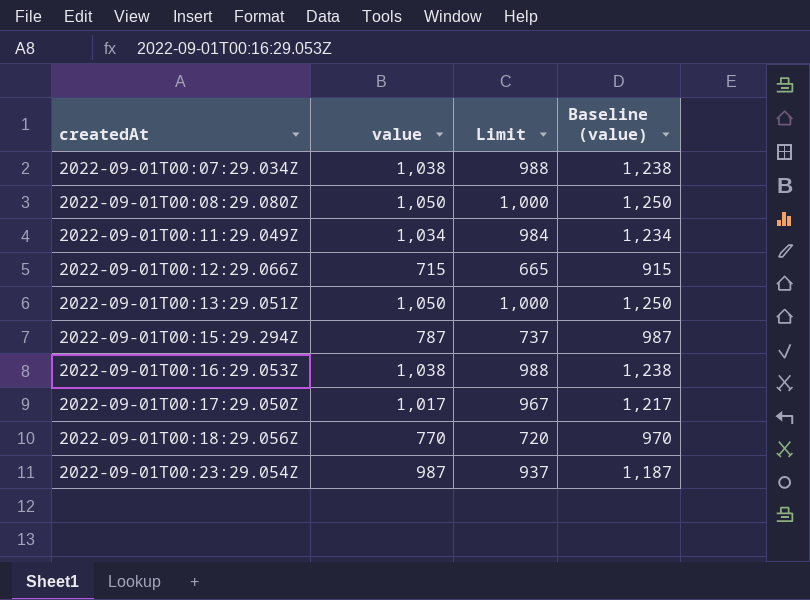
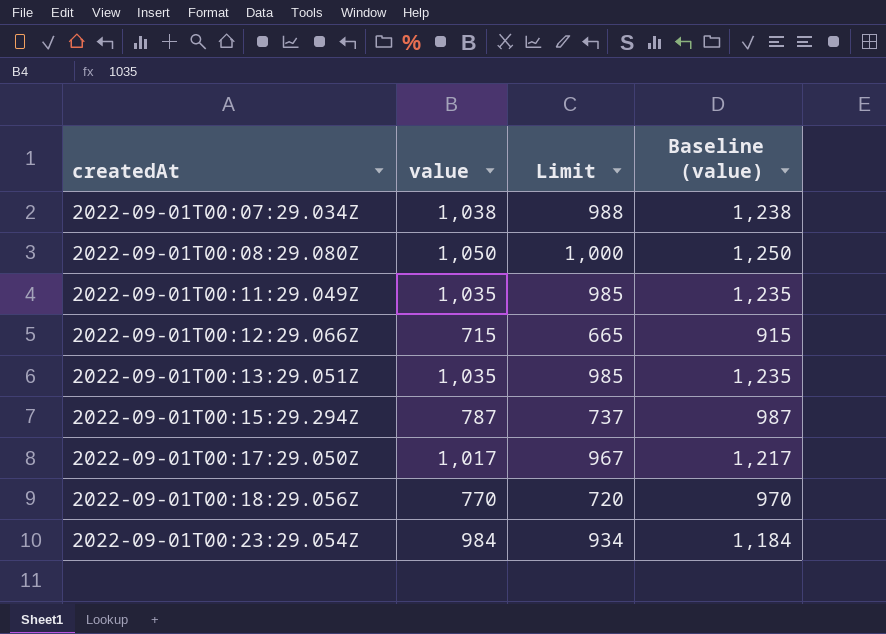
row 2022-09-01T00:16:29.053Z: 1,038 | 988 | 1,238 -> none
2022-09-01T00:11:29.049Z | value: 1,034 -> 1,035
2022-09-01T00:11:29.049Z | Limit: 984 -> 985
2022-09-01T00:11:29.049Z | Baseline (value): 1,234 -> 1,235
2022-09-01T00:13:29.051Z | value: 1,050 -> 1,035
2022-09-01T00:13:29.051Z | Limit: 1,000 -> 985
2022-09-01T00:13:29.051Z | Baseline (value): 1,250 -> 1,235
2022-09-01T00:23:29.054Z | value: 987 -> 984
2022-09-01T00:23:29.054Z | Limit: 937 -> 934
2022-09-01T00:23:29.054Z | Baseline (value): 1,187 -> 1,184

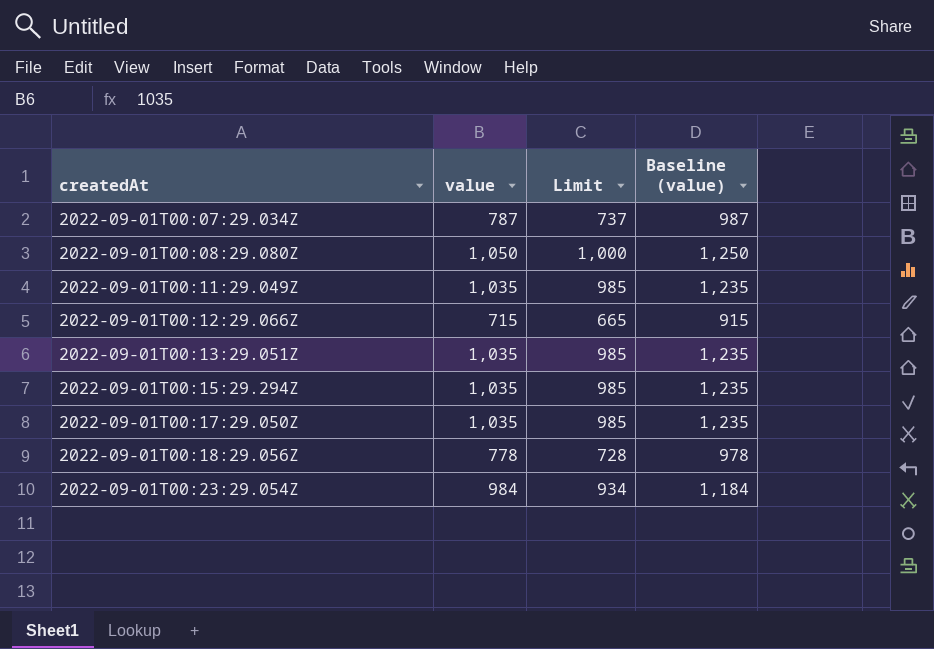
2022-09-01T00:07:29.034Z | value: 1,038 -> 787
2022-09-01T00:07:29.034Z | Limit: 988 -> 737
2022-09-01T00:07:29.034Z | Baseline (value): 1,238 -> 987
2022-09-01T00:15:29.294Z | value: 787 -> 1,035
2022-09-01T00:15:29.294Z | Limit: 737 -> 985
2022-09-01T00:15:29.294Z | Baseline (value): 987 -> 1,235
2022-09-01T00:17:29.050Z | value: 1,017 -> 1,035
2022-09-01T00:17:29.050Z | Limit: 967 -> 985
2022-09-01T00:17:29.050Z | Baseline (value): 1,217 -> 1,235
2022-09-01T00:18:29.056Z | value: 770 -> 778
2022-09-01T00:18:29.056Z | Limit: 720 -> 728
2022-09-01T00:18:29.056Z | Baseline (value): 970 -> 978

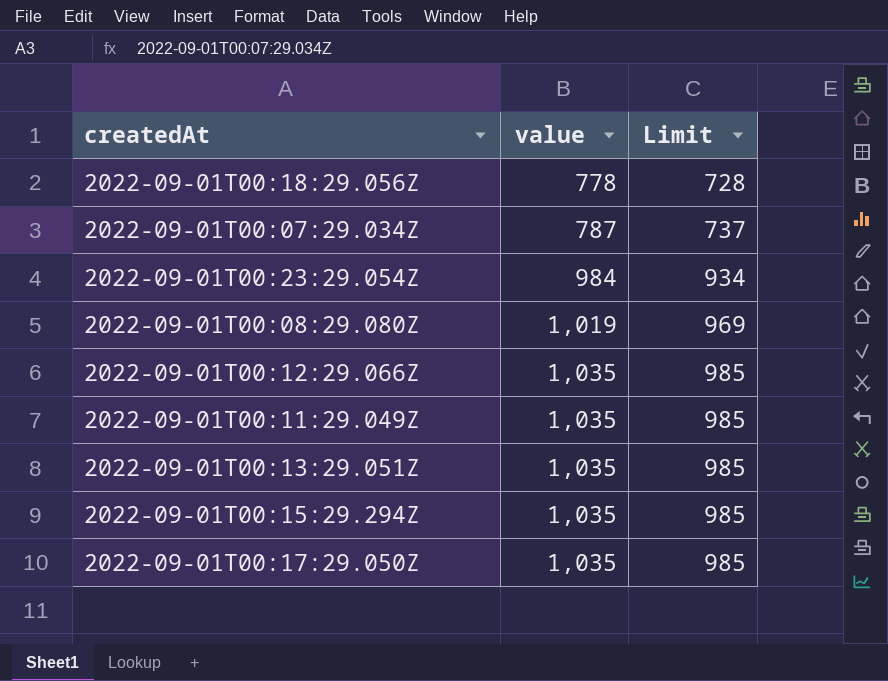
row order: createdAt ascending -> value ascending
column Baseline (value) | formula: [value] + 200 -> none
2022-09-01T00:08:29.080Z | value: 1,050 -> 1,019
2022-09-01T00:08:29.080Z | Limit: 1,000 -> 969
2022-09-01T00:12:29.066Z | value: 715 -> 1,035
2022-09-01T00:12:29.066Z | Limit: 665 -> 985

